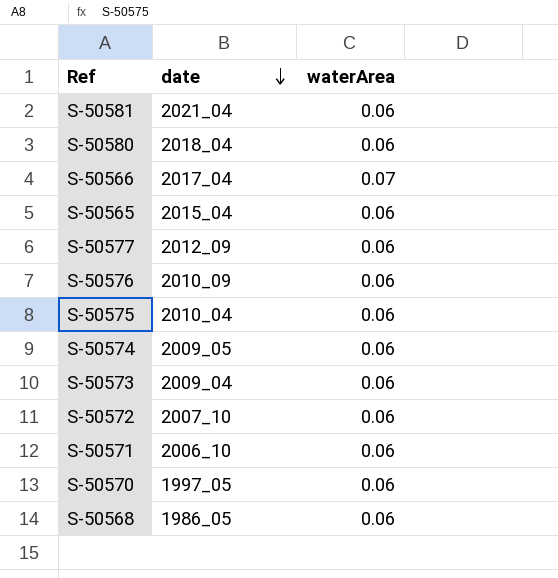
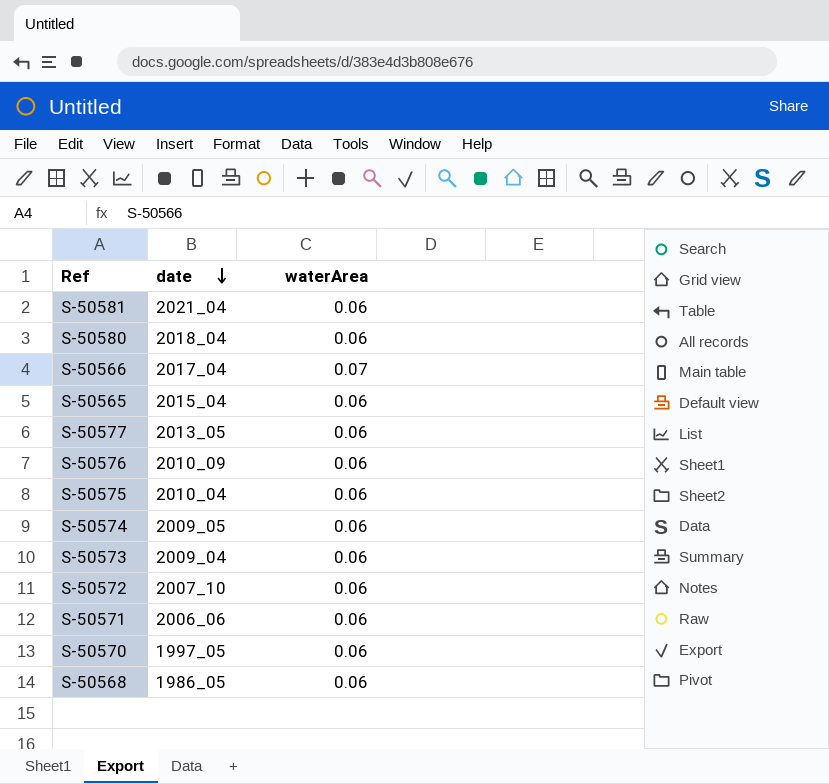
S-50577 | date: 2012_09 -> 2013_05
S-50571 | date: 2006_10 -> 2006_06

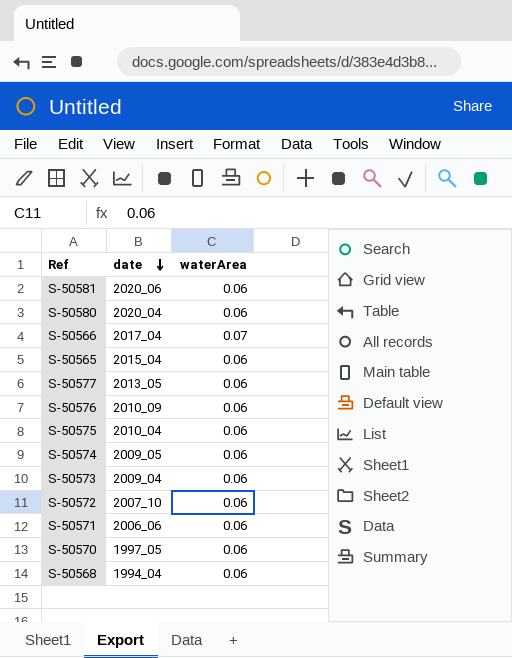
S-50581 | date: 2021_04 -> 2020_06
S-50580 | date: 2018_04 -> 2020_04
S-50568 | date: 1986_05 -> 1994_04

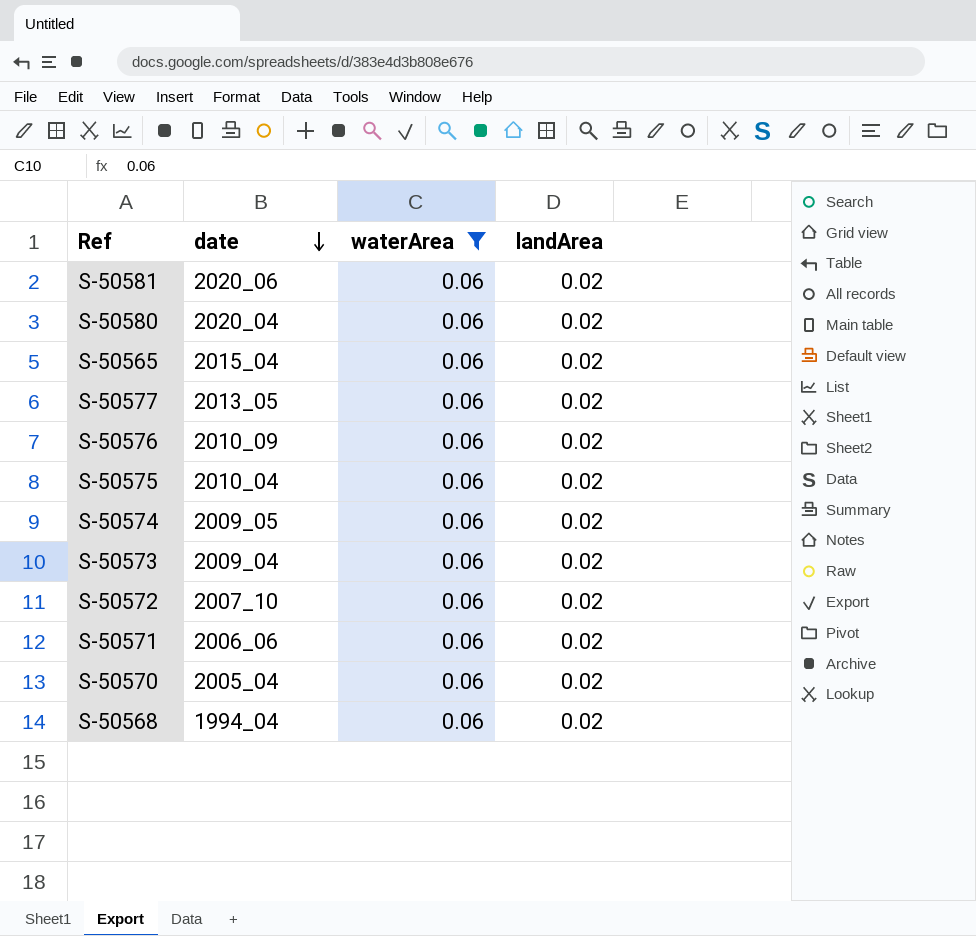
filter: none -> waterArea = 0.06
column landArea | position: none -> 4
S-50570 | date: 1997_05 -> 2005_04

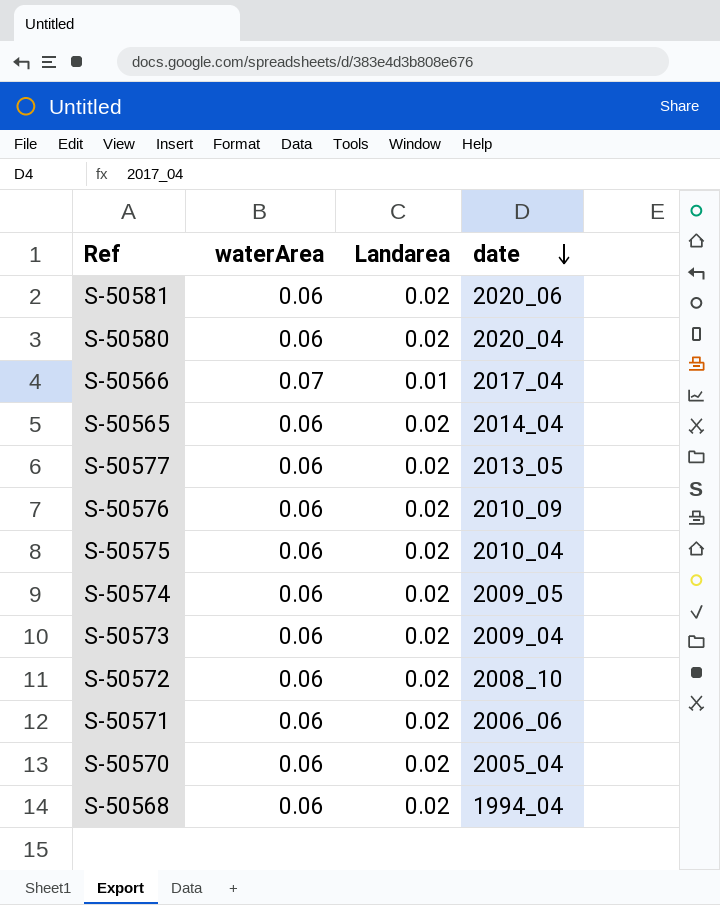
filter: waterArea = 0.06 -> none
column name: landArea -> Landarea
column date | position: 2 -> 4
S-50565 | date: 2015_04 -> 2014_04
S-50572 | date: 2007_10 -> 2008_10

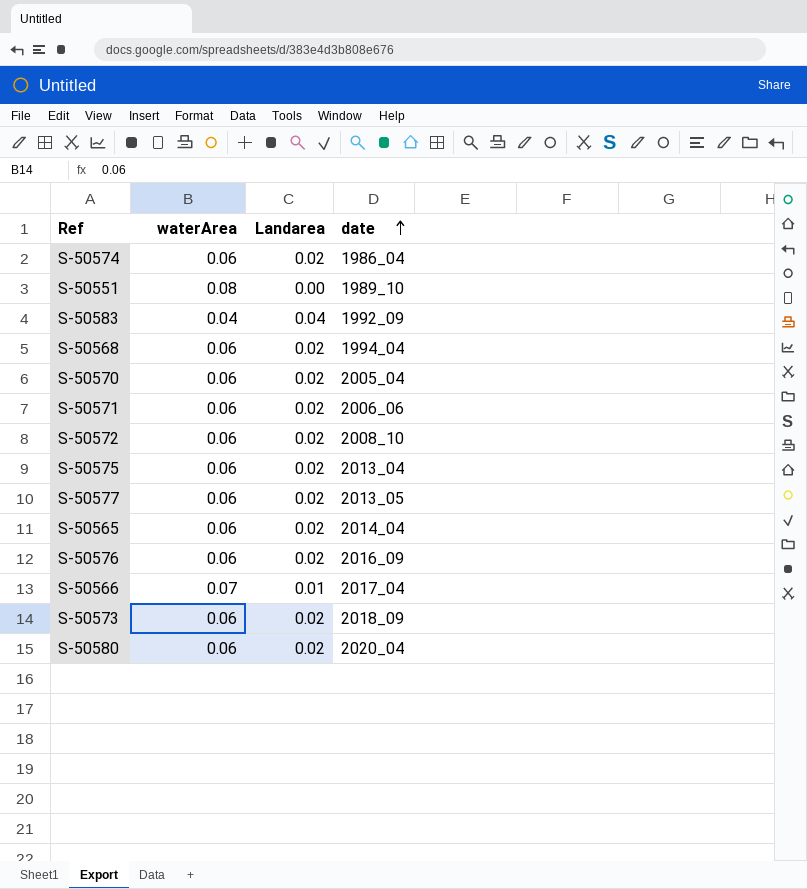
row order: date descending -> date ascending
row S-50581: 0.06 | 0.02 | 2020_06 -> none
S-50574 | date: 2009_05 -> 1986_04
row S-50551: none -> 0.08 | 0.00 | 1989_10
row S-50583: none -> 0.04 | 0.04 | 1992_09
S-50575 | date: 2010_04 -> 2013_04
S-50576 | date: 2010_09 -> 2016_09
S-50573 | date: 2009_04 -> 2018_09

